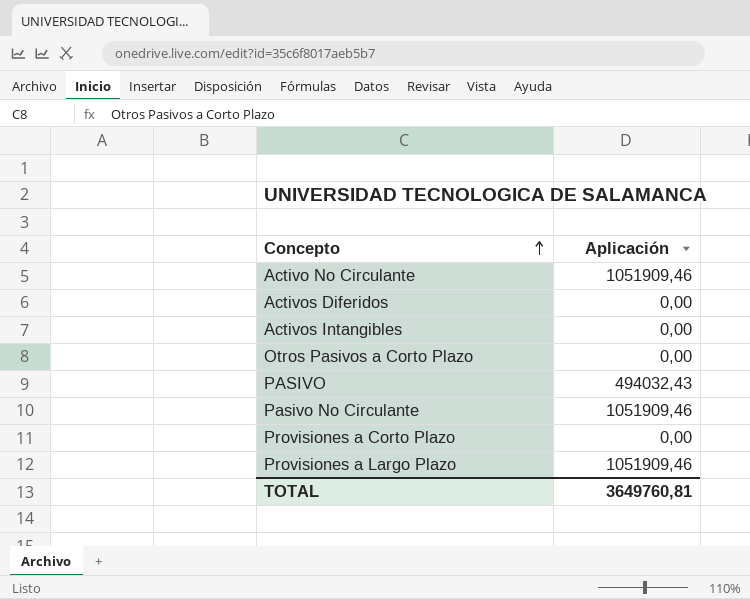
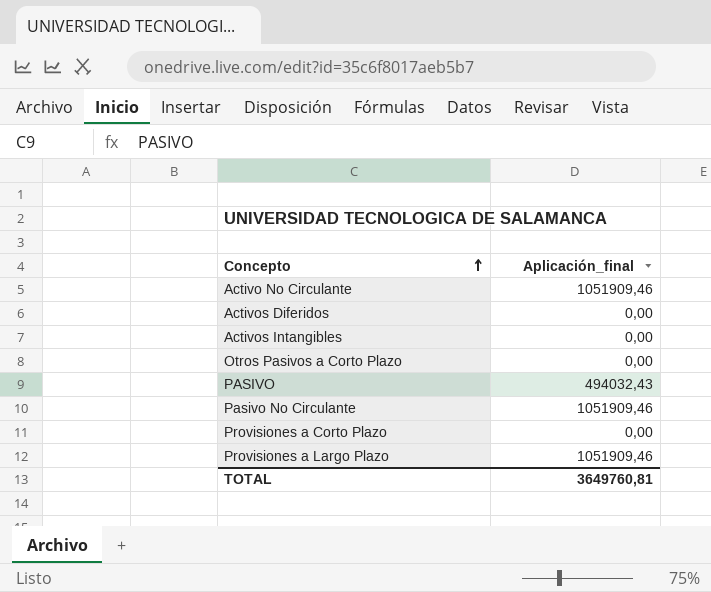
column name: Aplicación -> Aplicación_final

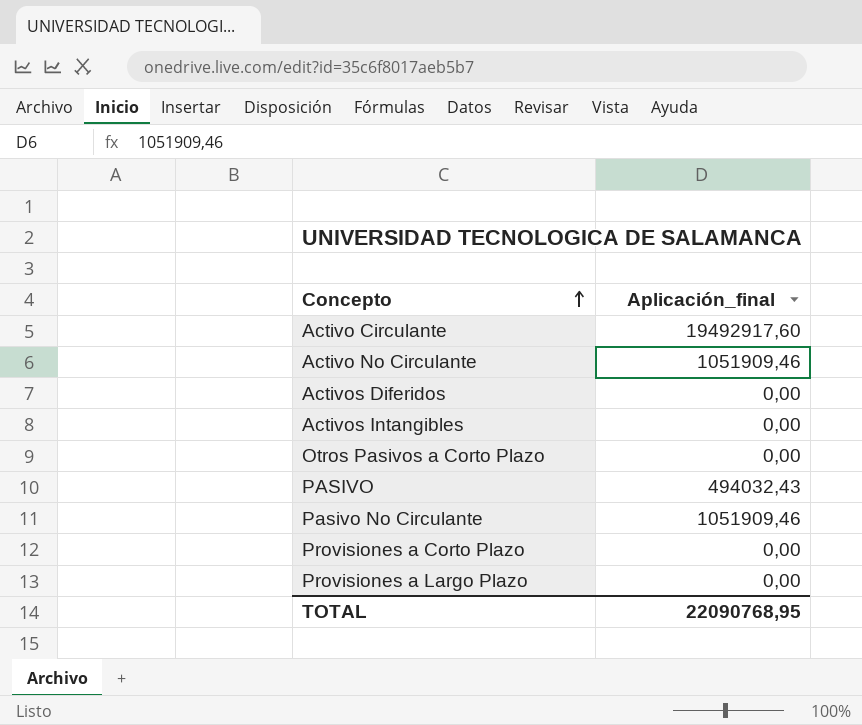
row Activo Circulante: none -> 19492917,60
Provisiones a Largo Plazo | Aplicación_final: 1051909,46 -> 0,00
TOTAL | Aplicación_final: 3649760,81 -> 22090768,95

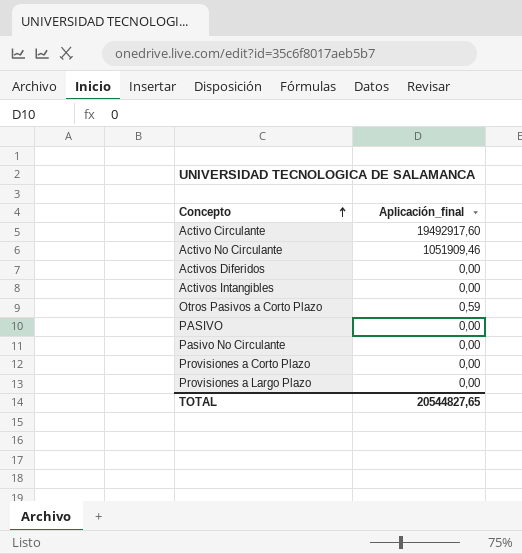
Otros Pasivos a Corto Plazo | Aplicación_final: 0,00 -> 0,59
PASIVO | Aplicación_final: 494032,43 -> 0,00
Pasivo No Circulante | Aplicación_final: 1051909,46 -> 0,00
TOTAL | Aplicación_final: 22090768,95 -> 20544827,65

